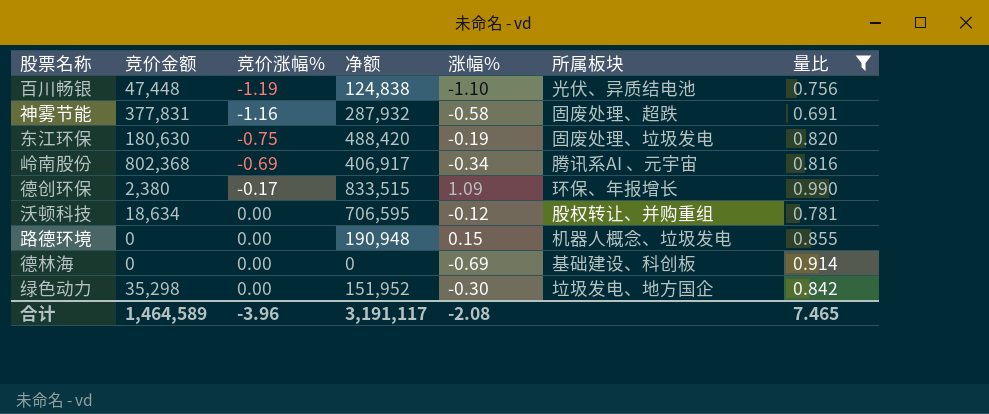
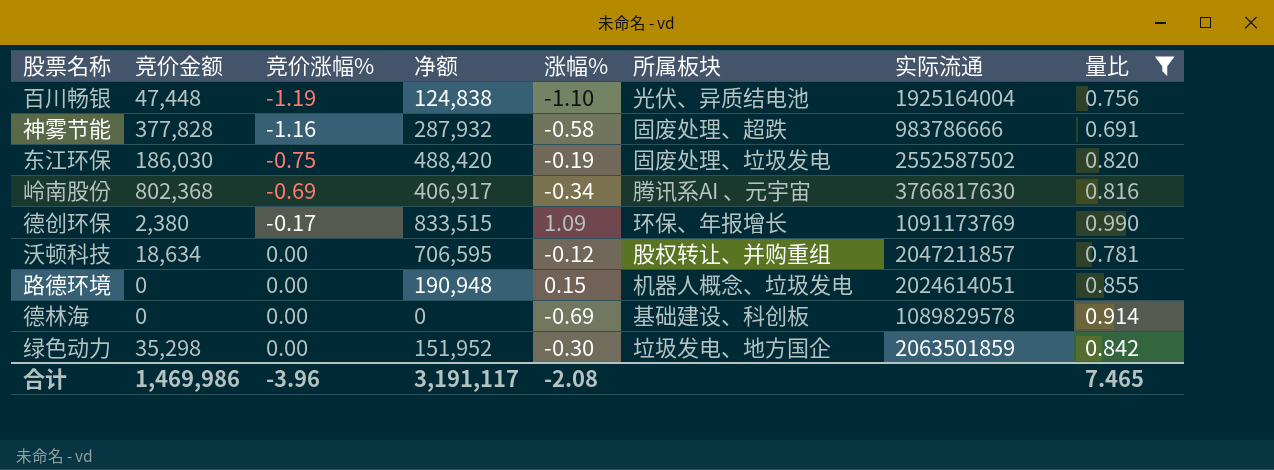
column 实际流通 | position: none -> 7
神雾节能 | 竞价金额: 377,831 -> 377,828
东江环保 | 竞价金额: 180,630 -> 186,030
合计 | 竞价金额: 1,464,589 -> 1,469,986

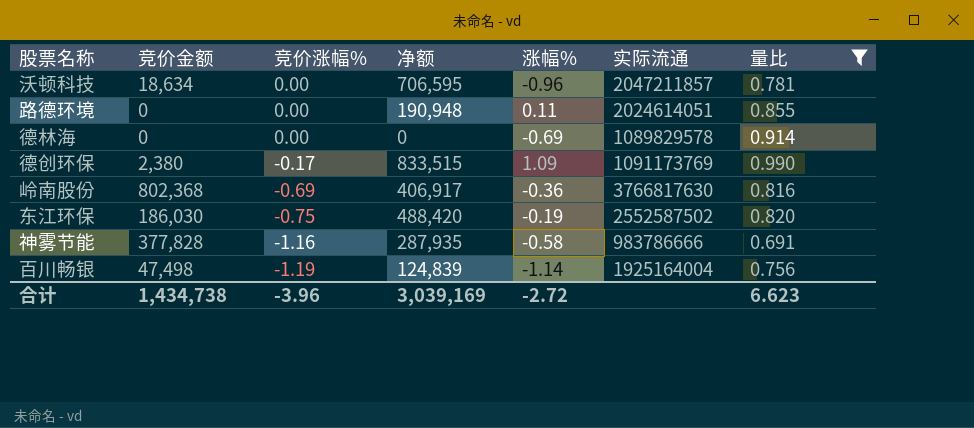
row order: 竞价涨幅% ascending -> 竞价涨幅% descending
column 所属板块 | position: 6 -> none
row 绿色动力: 35,298 | 0.00 | 151,952 | -0.30 | 垃圾发电、地方国企 | 2063501859 | 0.842 -> none
沃顿科技 | 涨幅%: -0.12 -> -0.96
路德环境 | 涨幅%: 0.15 -> 0.11
岭南股份 | 涨幅%: -0.34 -> -0.36
神雾节能 | 净额: 287,932 -> 287,935
百川畅银 | 竞价金额: 47,448 -> 47,498
百川畅银 | 净额: 124,838 -> 124,839
百川畅银 | 涨幅%: -1.10 -> -1.14
合计 | 竞价金额: 1,469,986 -> 1,434,738
合计 | 净额: 3,191,117 -> 3,039,169
合计 | 涨幅%: -2.08 -> -2.72
合计 | 量比: 7.465 -> 6.623

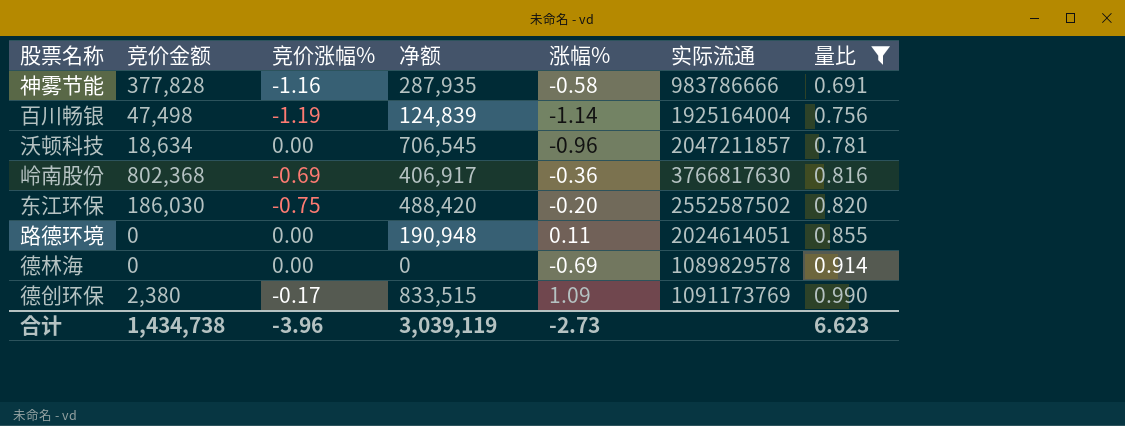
row order: 竞价涨幅% descending -> 量比 ascending
沃顿科技 | 净额: 706,595 -> 706,545
东江环保 | 涨幅%: -0.19 -> -0.20
合计 | 净额: 3,039,169 -> 3,039,119
合计 | 涨幅%: -2.72 -> -2.73

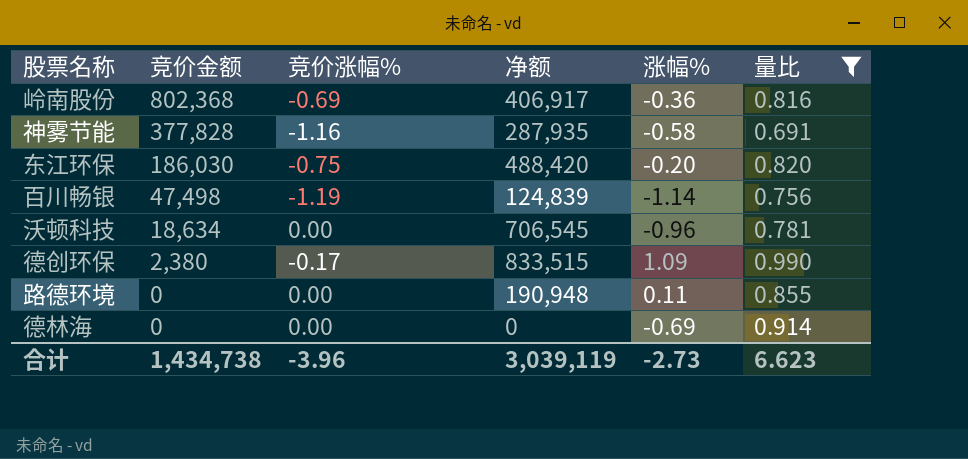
row order: 量比 ascending -> 竞价金额 descending
column 实际流通 | position: 6 -> none

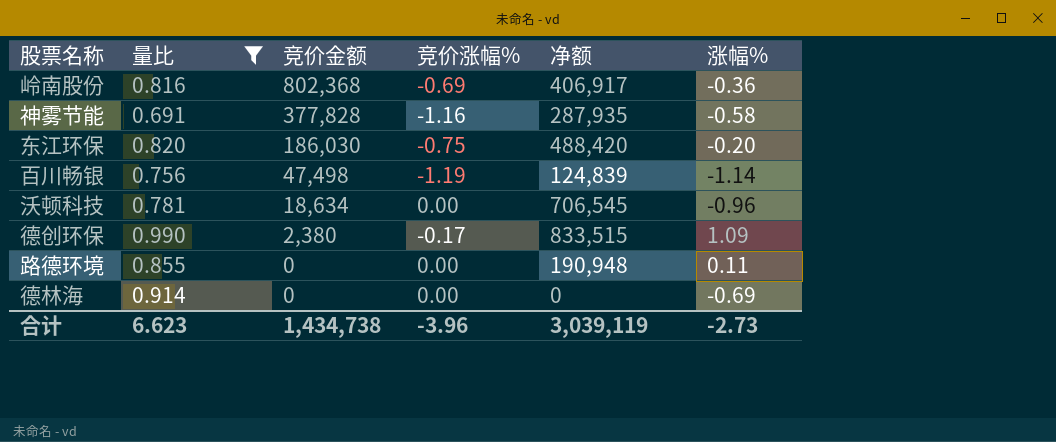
column 量比 | position: 6 -> 2

